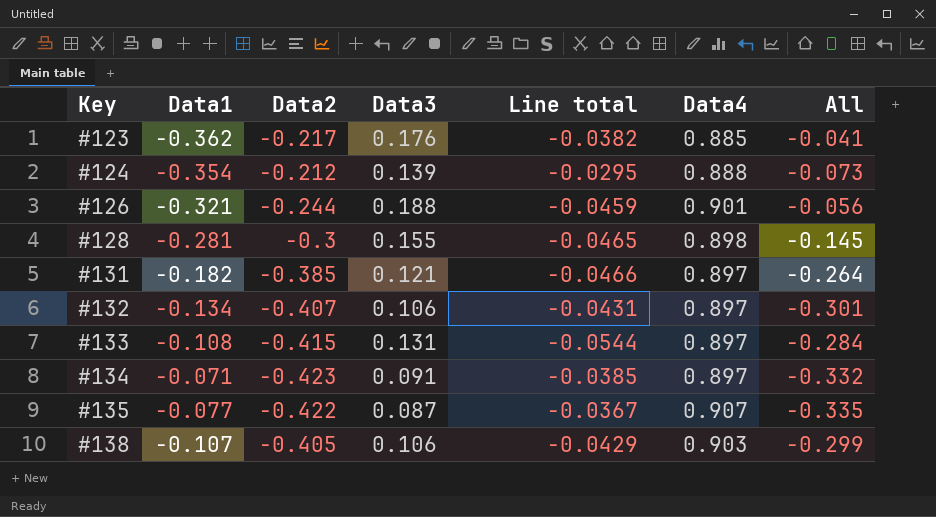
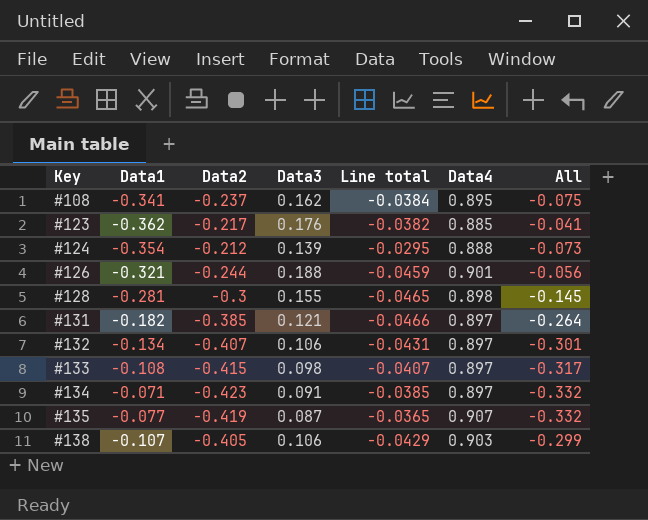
row #108: none -> -0.341 | -0.237 | 0.162 | -0.0384 | 0.895 | -0.075
#133 | Data3: 0.131 -> 0.098
#133 | Line total: -0.0544 -> -0.0407
#133 | All: -0.284 -> -0.317
#135 | Data2: -0.422 -> -0.419
#135 | Line total: -0.0367 -> -0.0365
#135 | All: -0.335 -> -0.332

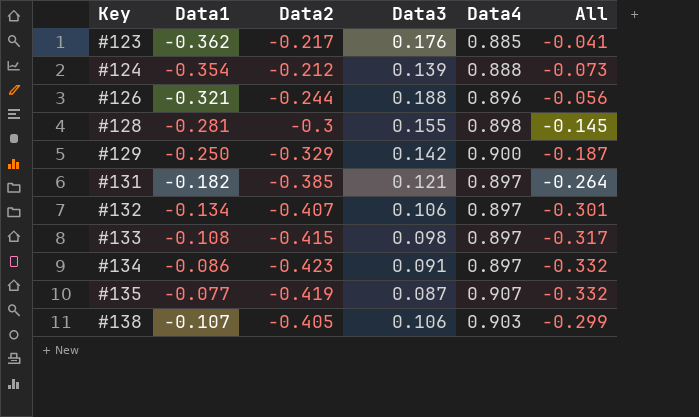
column Line total | formula: [Data2] * [Data3] -> none
row #108: -0.341 | -0.237 | 0.162 | -0.0384 | 0.895 | -0.075 -> none
#126 | Data4: 0.901 -> 0.896
row #129: none -> -0.250 | -0.329 | 0.142 | 0.900 | -0.187
#134 | Data1: -0.071 -> -0.086

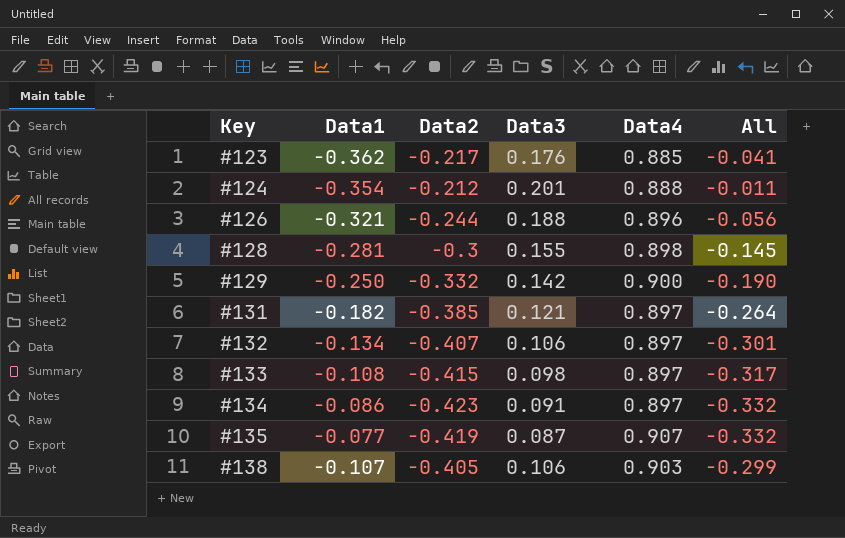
#124 | Data3: 0.139 -> 0.201
#124 | All: -0.073 -> -0.011
#129 | Data2: -0.329 -> -0.332
#129 | All: -0.187 -> -0.190

